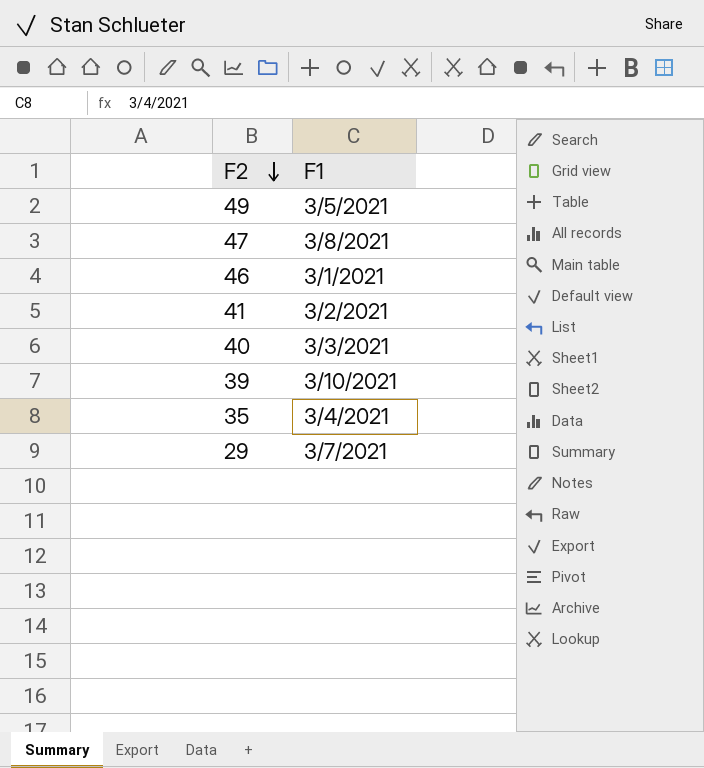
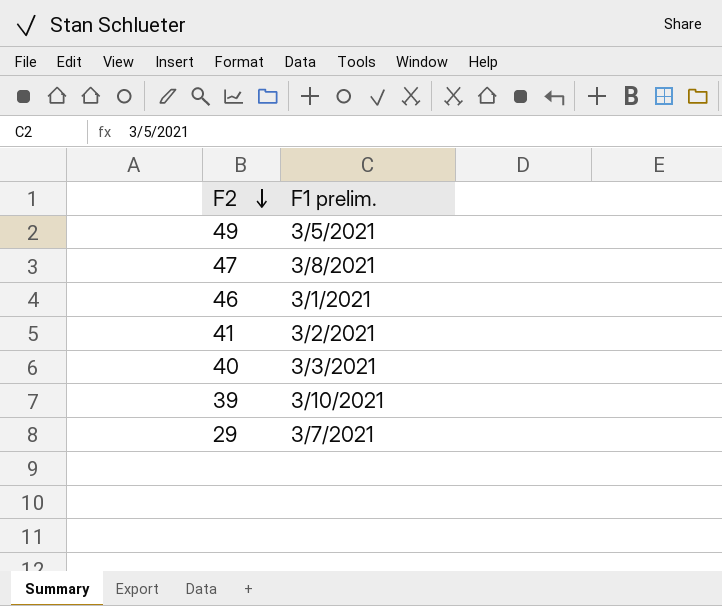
column name: F1 -> F1 prelim.
row 35: 3/4/2021 -> none

